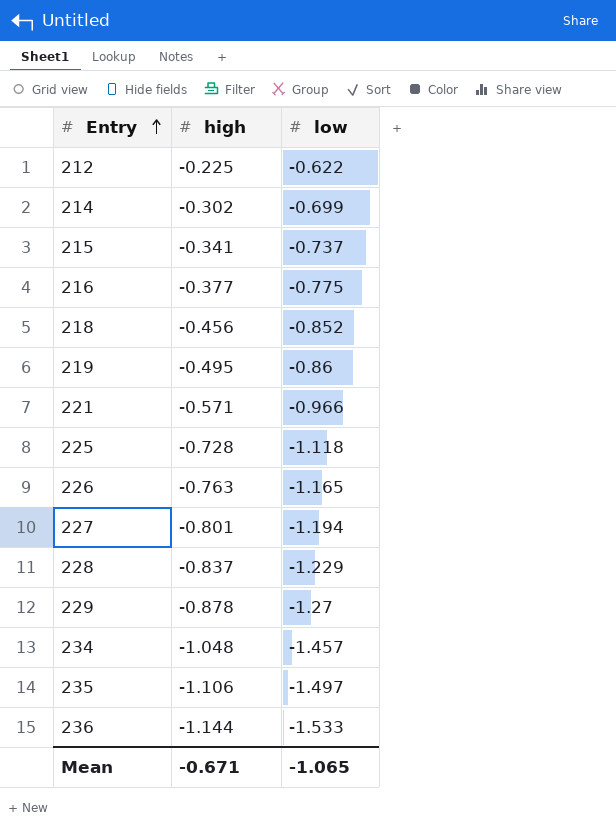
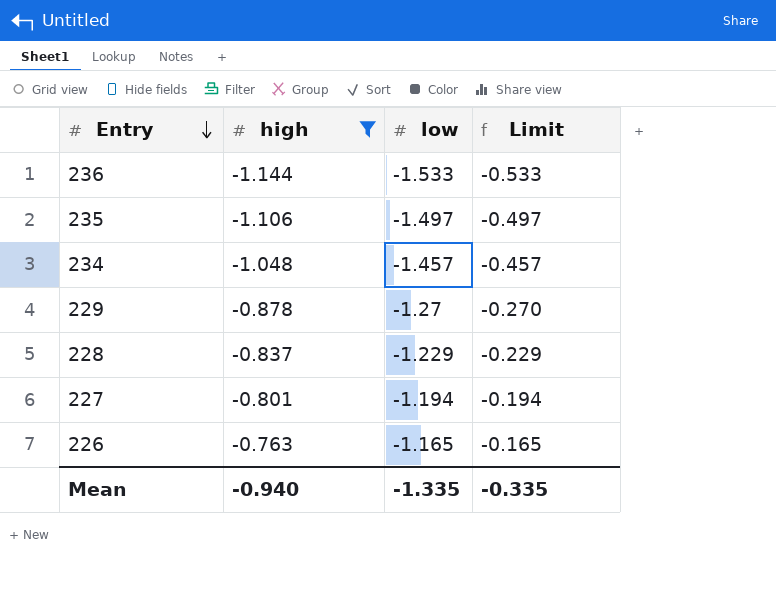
filter: none -> high <= -0.763
row order: Entry ascending -> Entry descending
column Limit | formula: none -> [low] + 1
Mean | high: -0.671 -> -0.940
Mean | low: -1.065 -> -1.335

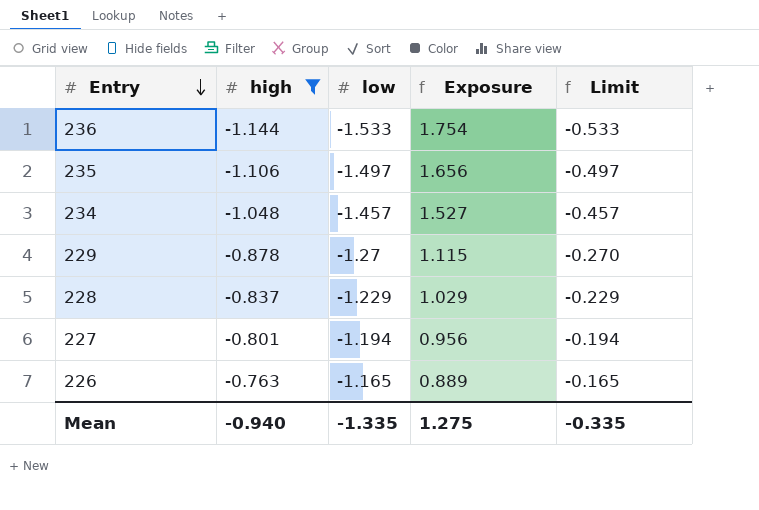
column Exposure | formula: none -> [high] * [low]

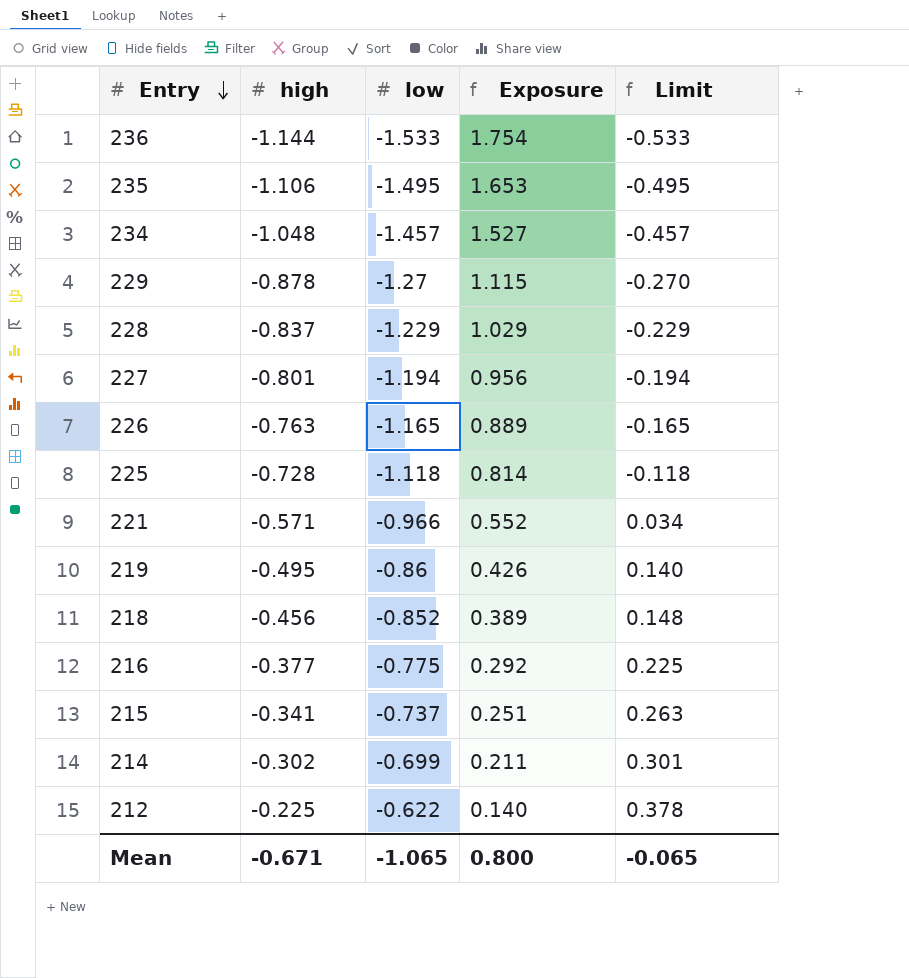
filter: high <= -0.763 -> none
235 | low: -1.497 -> -1.495
235 | Exposure: 1.656 -> 1.653
235 | Limit: -0.497 -> -0.495
Mean | high: -0.940 -> -0.671
Mean | low: -1.335 -> -1.065
Mean | Exposure: 1.275 -> 0.800
Mean | Limit: -0.335 -> -0.065

